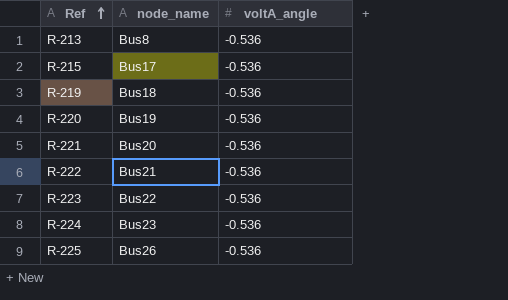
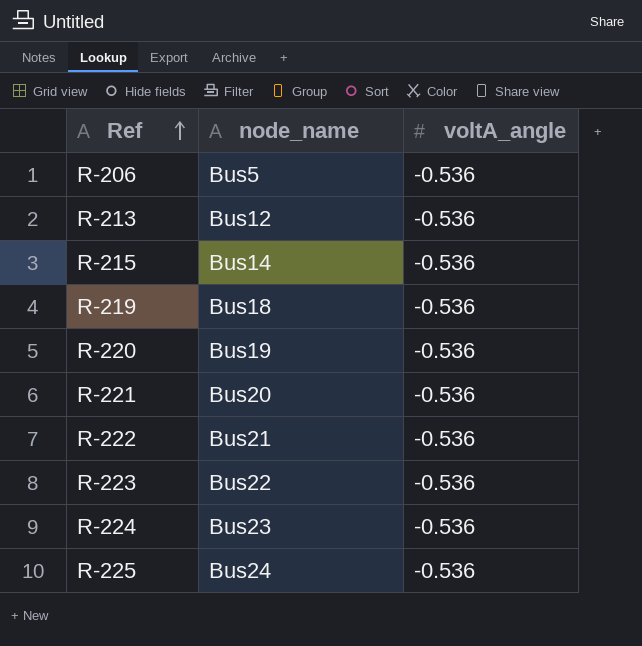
row R-206: none -> Bus5 | -0.536
R-213 | node_name: Bus8 -> Bus12
R-215 | node_name: Bus17 -> Bus14
R-225 | node_name: Bus26 -> Bus24

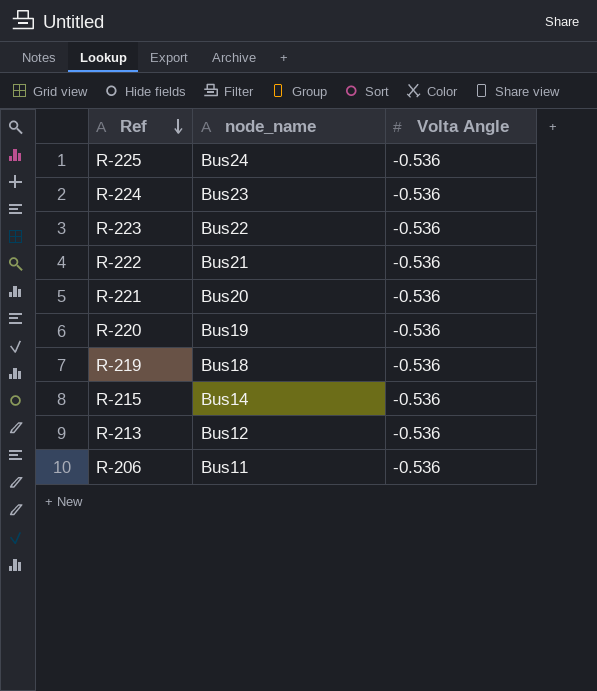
row order: Ref ascending -> Ref descending
column name: voltA_angle -> Volta Angle
R-206 | node_name: Bus5 -> Bus11

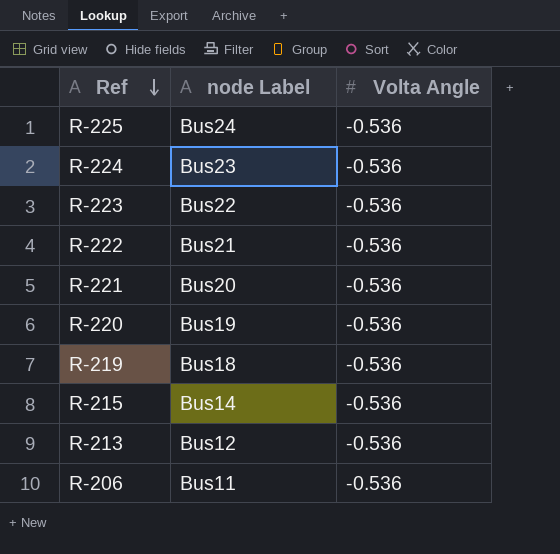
column name: node_name -> node Label

